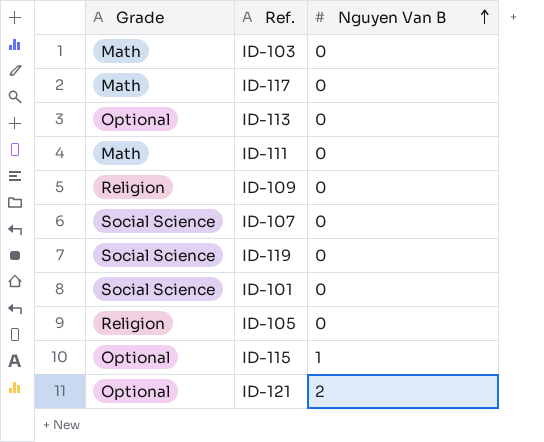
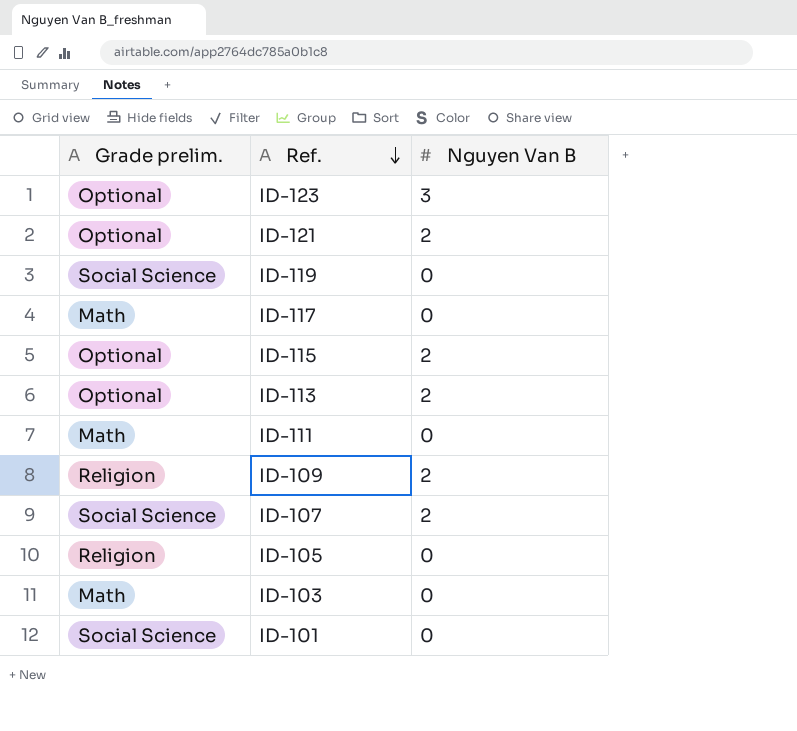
row order: Nguyen Van B ascending -> Ref. descending
column name: Grade -> Grade prelim.
row ID-123: none -> Optional | 3
ID-115 | Nguyen Van B: 1 -> 2
ID-113 | Nguyen Van B: 0 -> 2
ID-109 | Nguyen Van B: 0 -> 2
ID-107 | Nguyen Van B: 0 -> 2

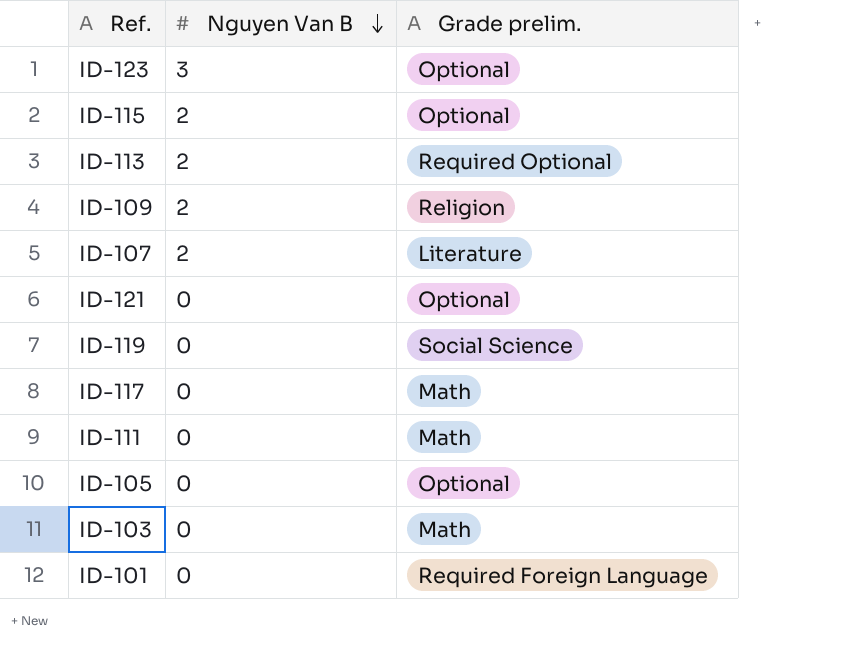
row order: Ref. descending -> Nguyen Van B descending
column Grade prelim. | position: 1 -> 3
ID-113 | Grade prelim.: Optional -> Required Optional
ID-107 | Grade prelim.: Social Science -> Literature
ID-121 | Nguyen Van B: 2 -> 0
ID-105 | Grade prelim.: Religion -> Optional
ID-101 | Grade prelim.: Social Science -> Required Foreign Language

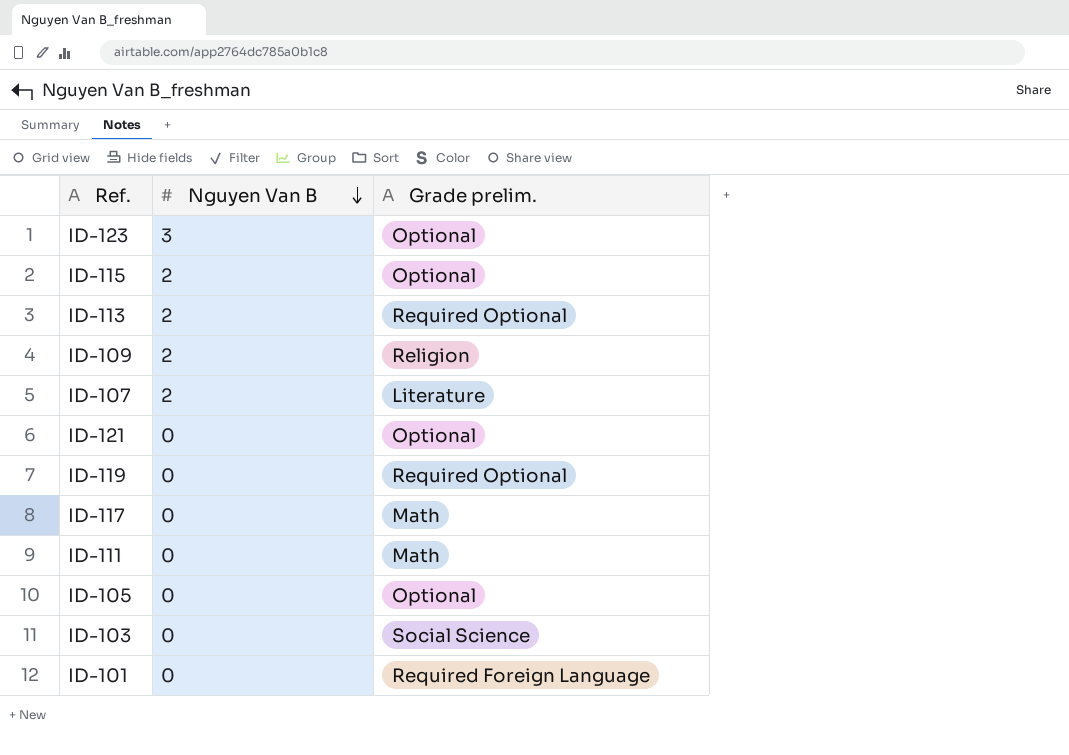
ID-119 | Grade prelim.: Social Science -> Required Optional
ID-103 | Grade prelim.: Math -> Social Science

